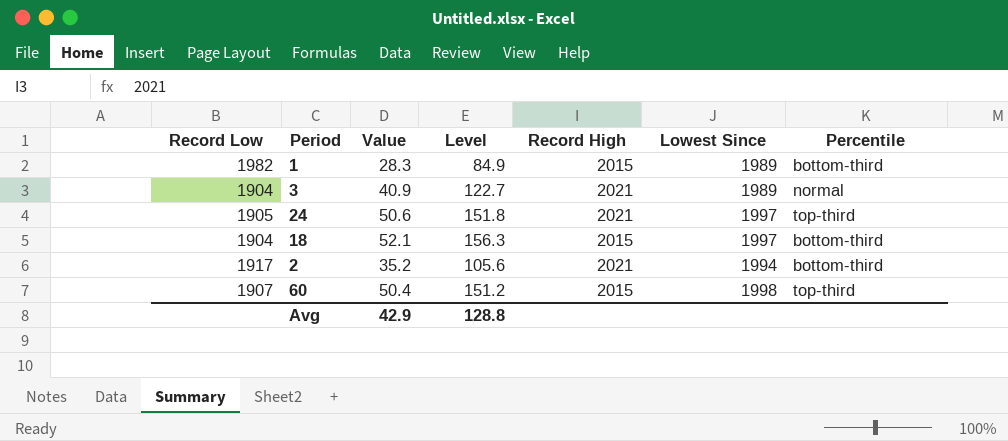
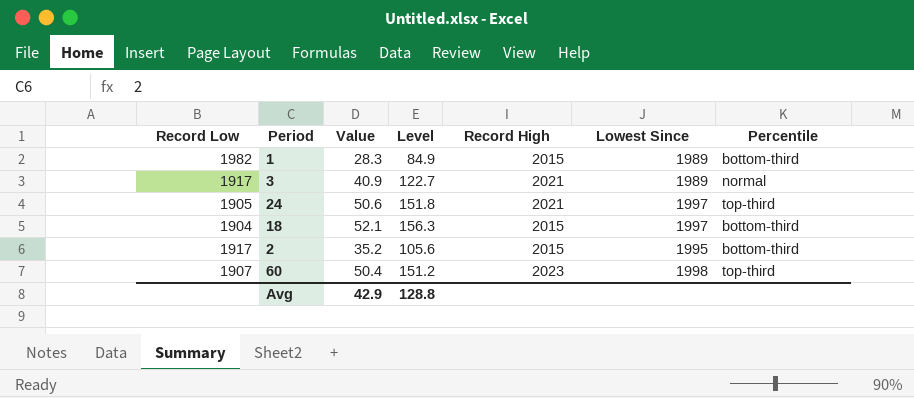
3 | Record Low: 1904 -> 1917
2 | Record High: 2021 -> 2015
2 | Lowest Since: 1994 -> 1995
60 | Record High: 2015 -> 2023

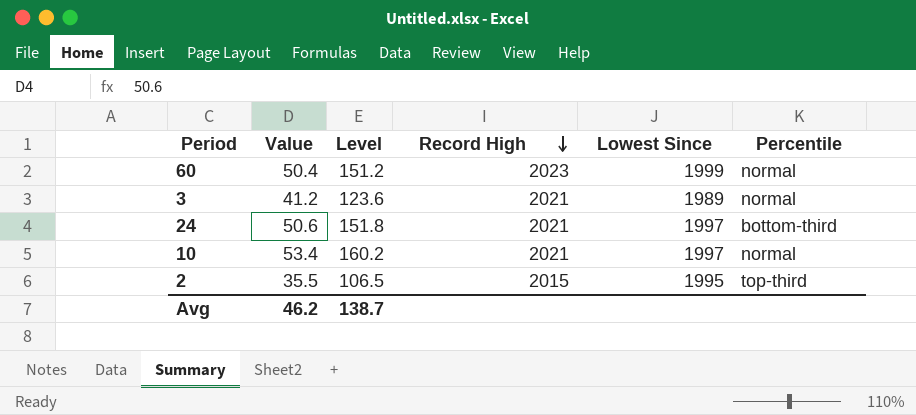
row order: none -> Record High descending
column Record Low | position: 1 -> none
row 1: 1982 | 28.3 | 84.9 | 2015 | 1989 | bottom-third -> none
row 18: 1904 | 52.1 | 156.3 | 2015 | 1997 | bottom-third -> none
60 | Lowest Since: 1998 -> 1999
60 | Percentile: top-third -> normal
3 | Value: 40.9 -> 41.2
3 | Level: 122.7 -> 123.6
24 | Percentile: top-third -> bottom-third
row 10: none -> 53.4 | 160.2 | 2021 | 1997 | normal
2 | Value: 35.2 -> 35.5
2 | Level: 105.6 -> 106.5
2 | Percentile: bottom-third -> top-third
Avg | Value: 42.9 -> 46.2
Avg | Level: 128.8 -> 138.7

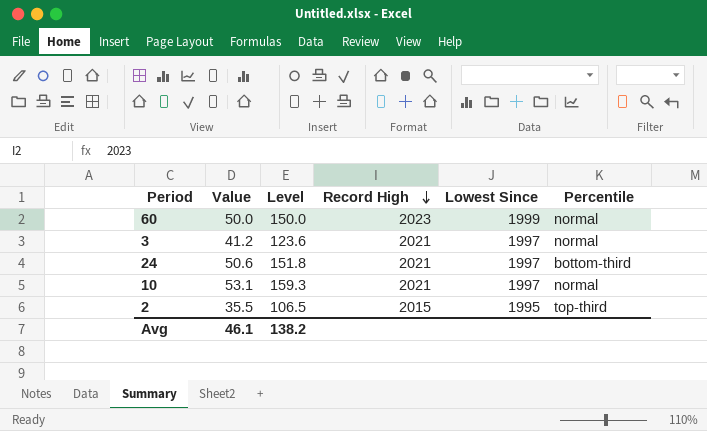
60 | Value: 50.4 -> 50.0
60 | Level: 151.2 -> 150.0
3 | Lowest Since: 1989 -> 1997
10 | Value: 53.4 -> 53.1
10 | Level: 160.2 -> 159.3
Avg | Value: 46.2 -> 46.1
Avg | Level: 138.7 -> 138.2

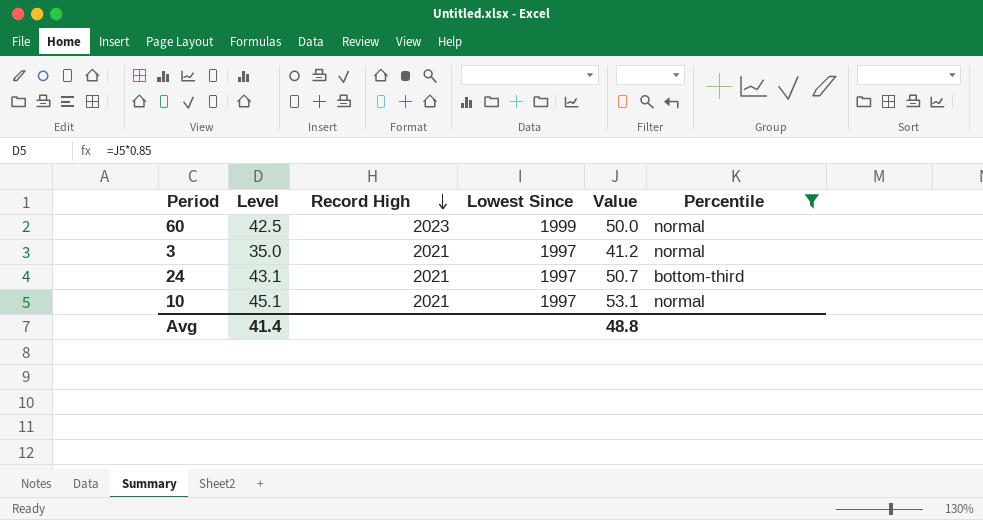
filter: none -> Percentile != top-third
column Level | formula: [Value] * 3 -> [Value] * 0.85
column Value | position: 2 -> 5
24 | Value: 50.6 -> 50.7
Avg | Level: 138.2 -> 41.4
Avg | Value: 46.1 -> 48.8

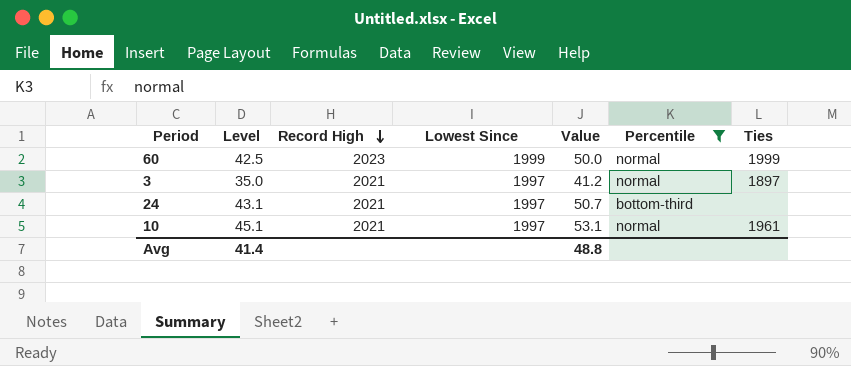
column Ties | position: none -> 7

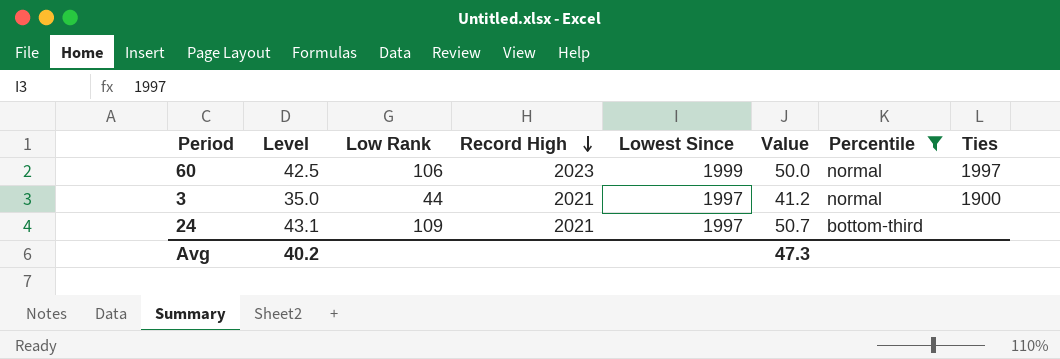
column Low Rank | position: none -> 3
row 10: 45.1 | 2021 | 1997 | 53.1 | normal | 1961 -> none
60 | Ties: 1999 -> 1997
3 | Ties: 1897 -> 1900
Avg | Level: 41.4 -> 40.2
Avg | Value: 48.8 -> 47.3

